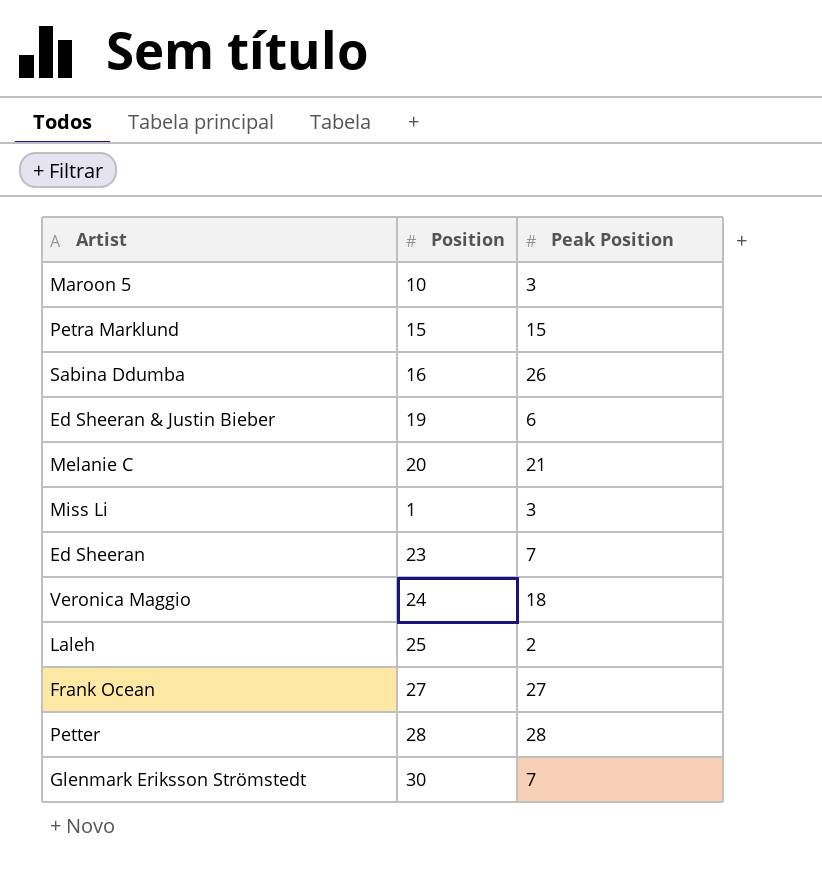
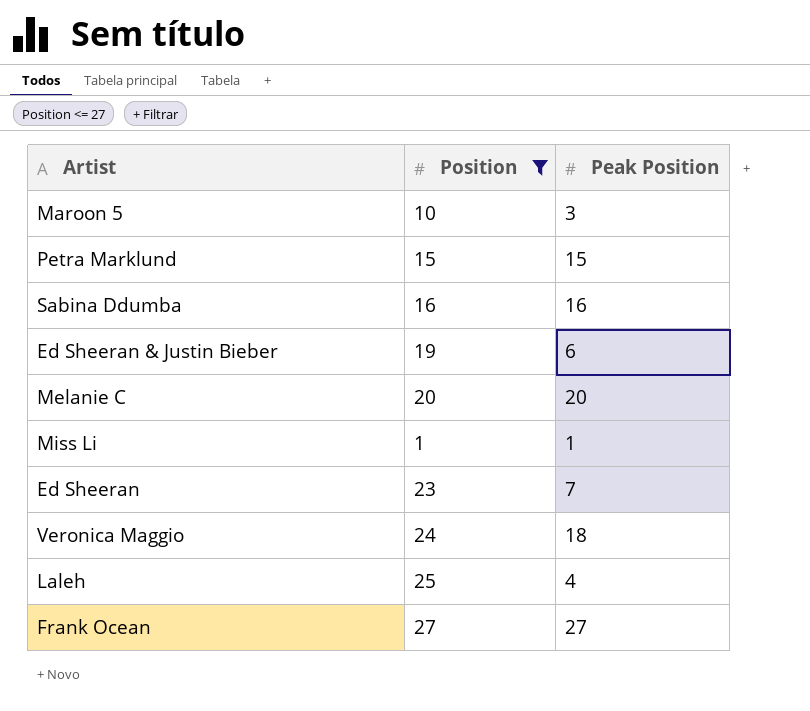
filter: none -> Position <= 27
Sabina Ddumba | Peak Position: 26 -> 16
Melanie C | Peak Position: 21 -> 20
Miss Li | Peak Position: 3 -> 1
Laleh | Peak Position: 2 -> 4

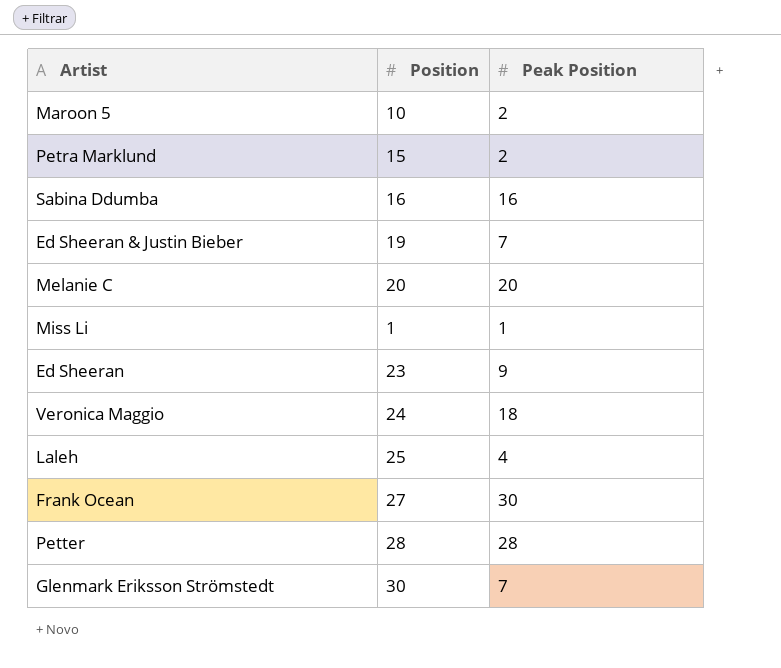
filter: Position <= 27 -> none
Maroon 5 | Peak Position: 3 -> 2
Petra Marklund | Peak Position: 15 -> 2
Ed Sheeran & Justin Bieber | Peak Position: 6 -> 7
Ed Sheeran | Peak Position: 7 -> 9
Frank Ocean | Peak Position: 27 -> 30

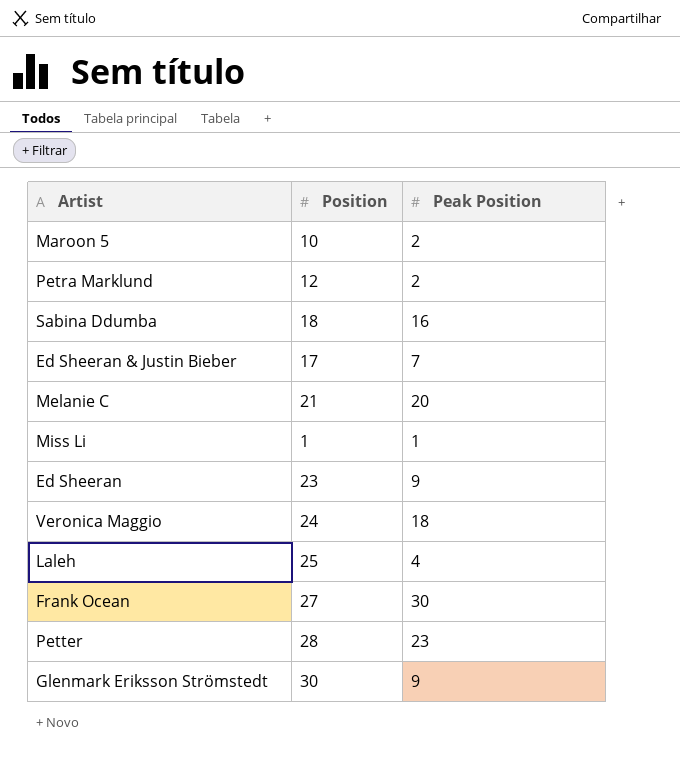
Petra Marklund | Position: 15 -> 12
Sabina Ddumba | Position: 16 -> 18
Ed Sheeran & Justin Bieber | Position: 19 -> 17
Melanie C | Position: 20 -> 21
Petter | Peak Position: 28 -> 23
Glenmark Eriksson Strömstedt | Peak Position: 7 -> 9

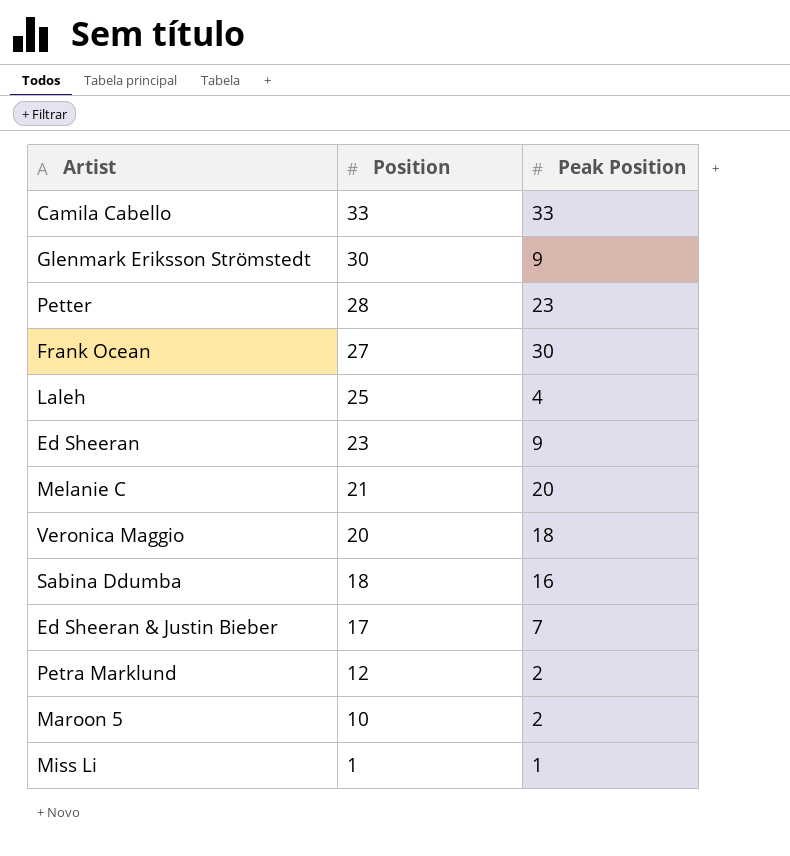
row order: none -> Position descending
row Camila Cabello: none -> 33 | 33
Veronica Maggio | Position: 24 -> 20

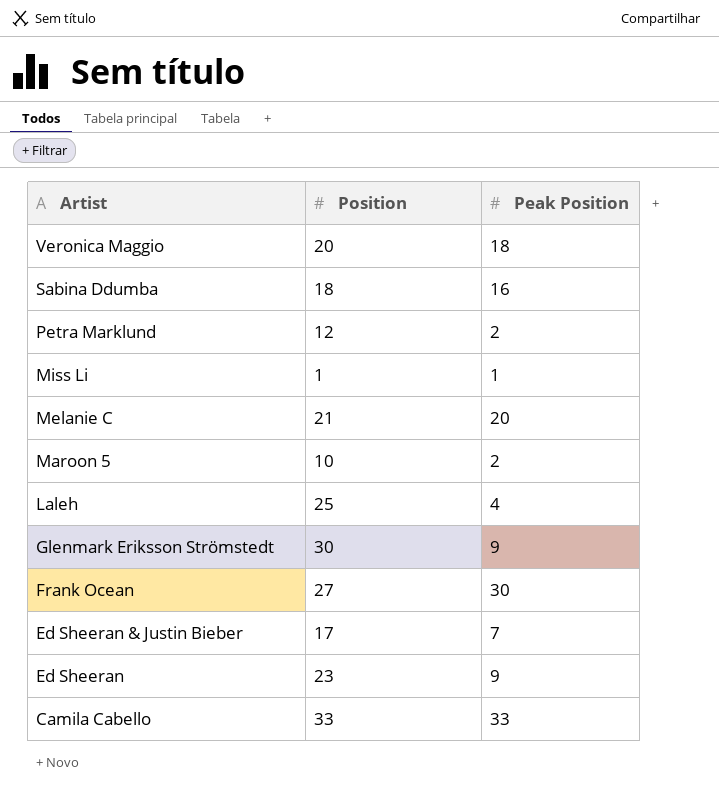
row order: Position descending -> Artist descending
row Petter: 28 | 23 -> none

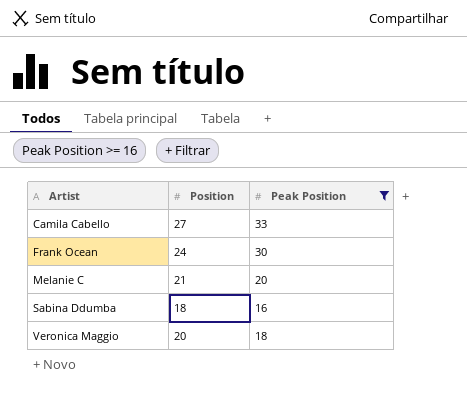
filter: none -> Peak Position >= 16
row order: Artist descending -> Artist ascending
Camila Cabello | Position: 33 -> 27
Frank Ocean | Position: 27 -> 24

